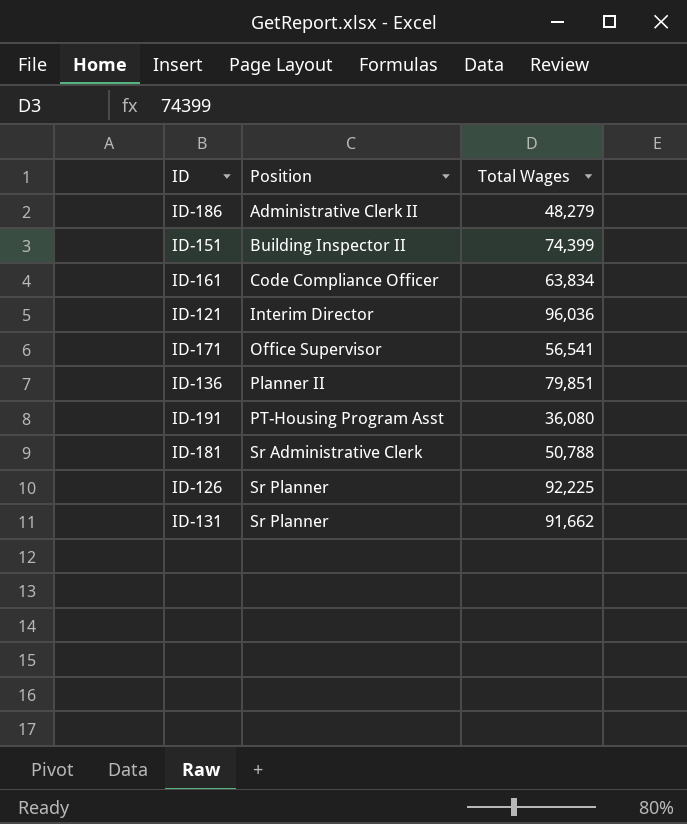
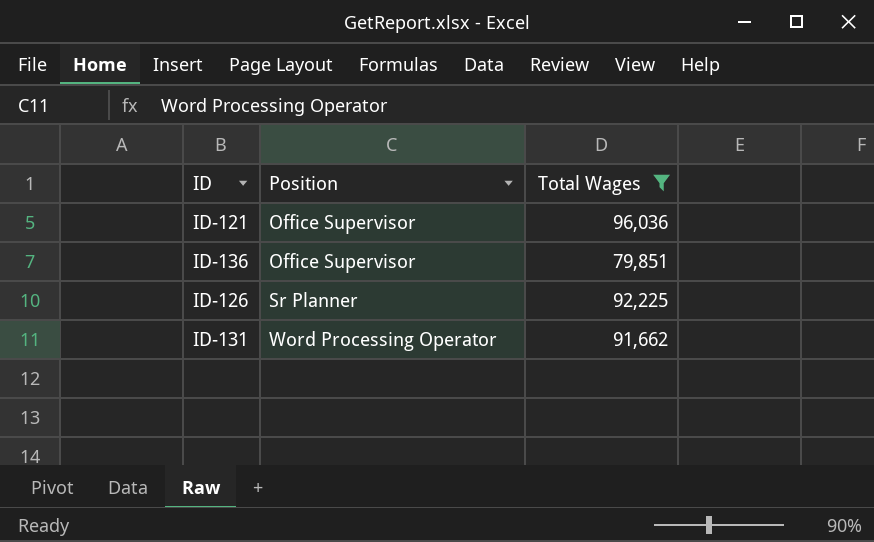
filter: none -> Total Wages >= 79,851
ID-121 | Position: Interim Director -> Office Supervisor
ID-136 | Position: Planner II -> Office Supervisor
ID-131 | Position: Sr Planner -> Word Processing Operator

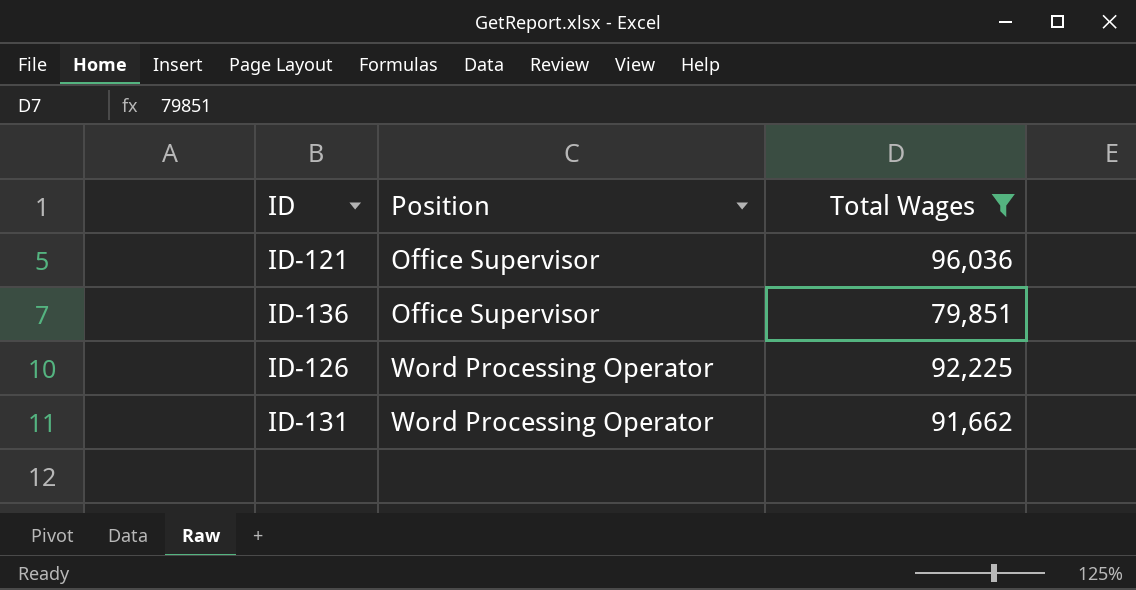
ID-126 | Position: Sr Planner -> Word Processing Operator

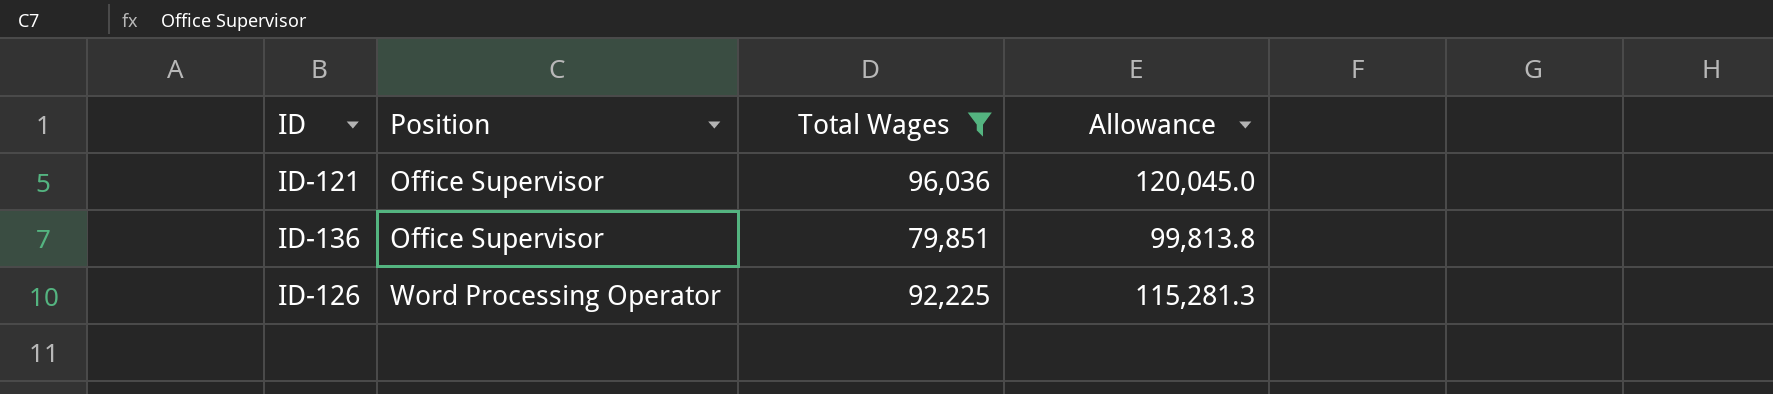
column Allowance | formula: none -> [Total Wages] * 1.25
row ID-131: Word Processing Operator | 91,662 -> none

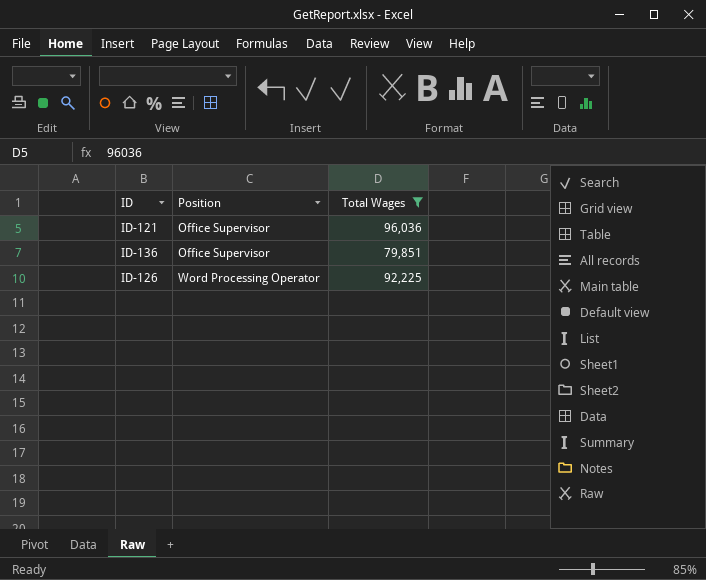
column Allowance | formula: [Total Wages] * 1.25 -> none

